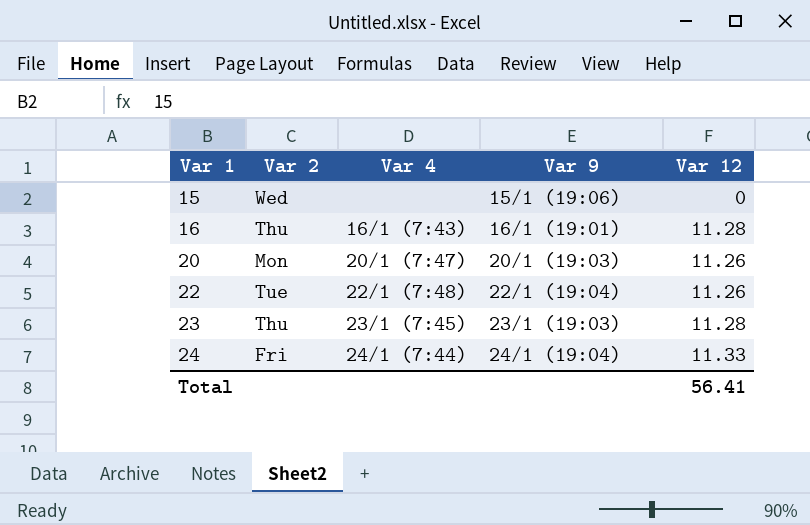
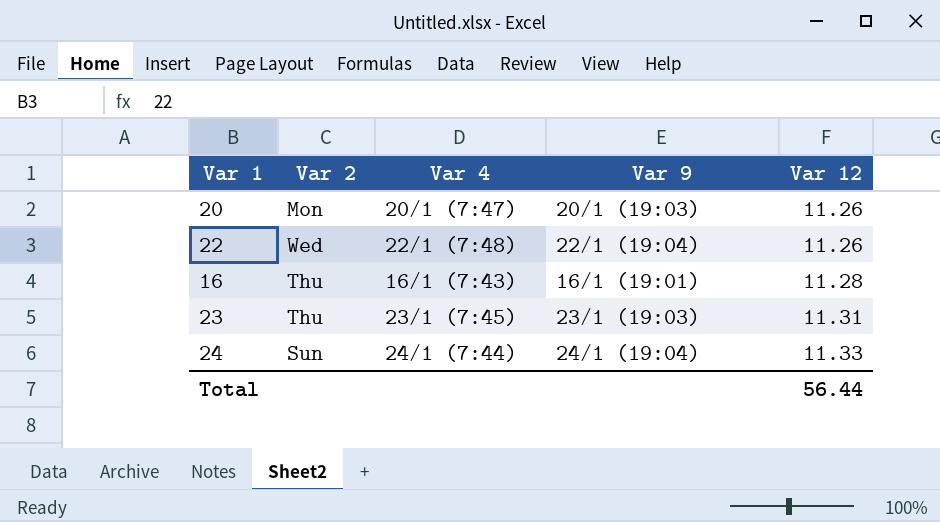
row order: Var 1 ascending -> Var 12 ascending
row 15: Wed | none | 15/1 (19:06) | 0 -> none
22 | Var 2: Tue -> Wed
23 | Var 12: 11.28 -> 11.31
24 | Var 2: Fri -> Sun
Total | Var 12: 56.41 -> 56.44

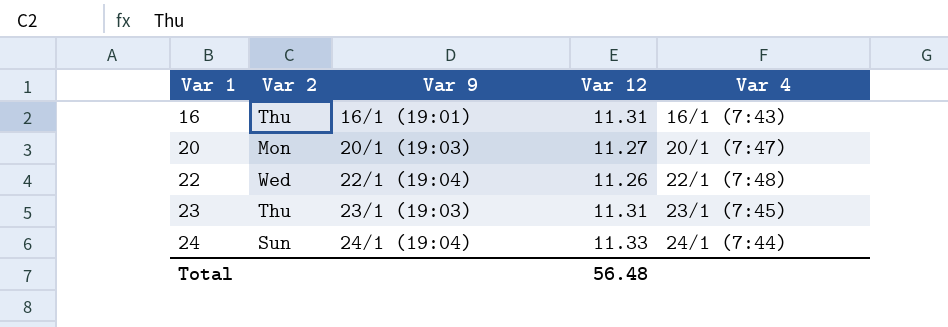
row order: Var 12 ascending -> Var 1 ascending
column Var 4 | position: 3 -> 5
16 | Var 12: 11.28 -> 11.31
20 | Var 12: 11.26 -> 11.27
Total | Var 12: 56.44 -> 56.48

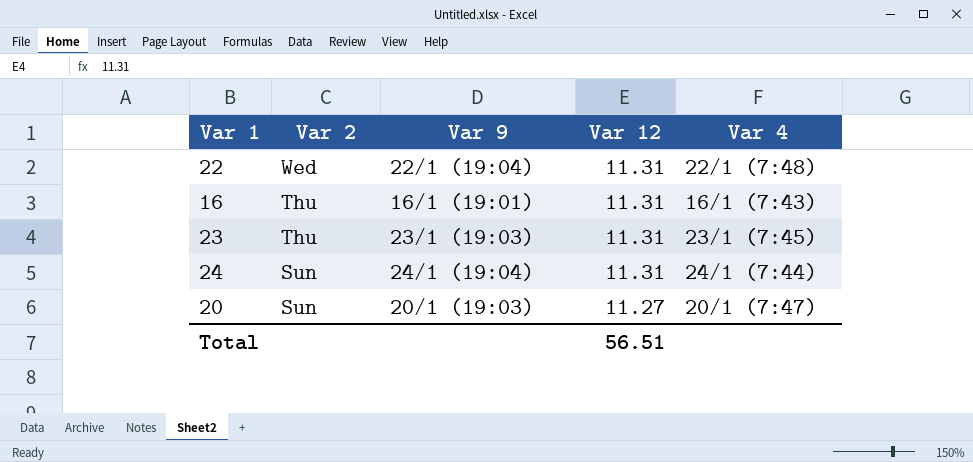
row order: Var 1 ascending -> Var 2 descending
22 | Var 12: 11.26 -> 11.31
24 | Var 12: 11.33 -> 11.31
20 | Var 2: Mon -> Sun
Total | Var 12: 56.48 -> 56.51

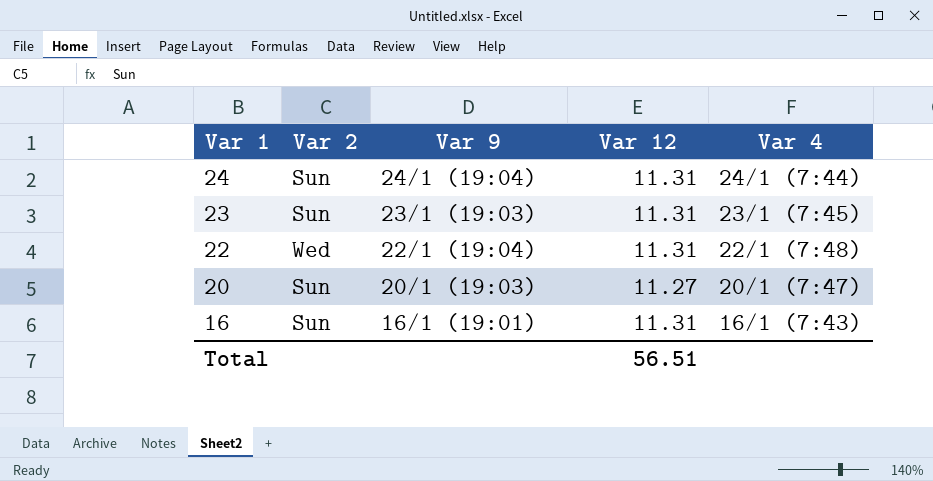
row order: Var 2 descending -> Var 1 descending
23 | Var 2: Thu -> Sun
16 | Var 2: Thu -> Sun

